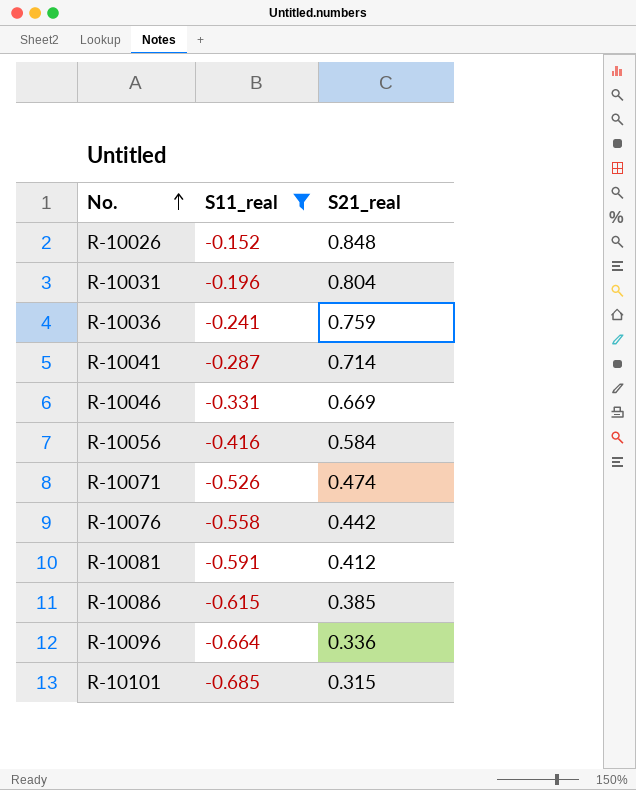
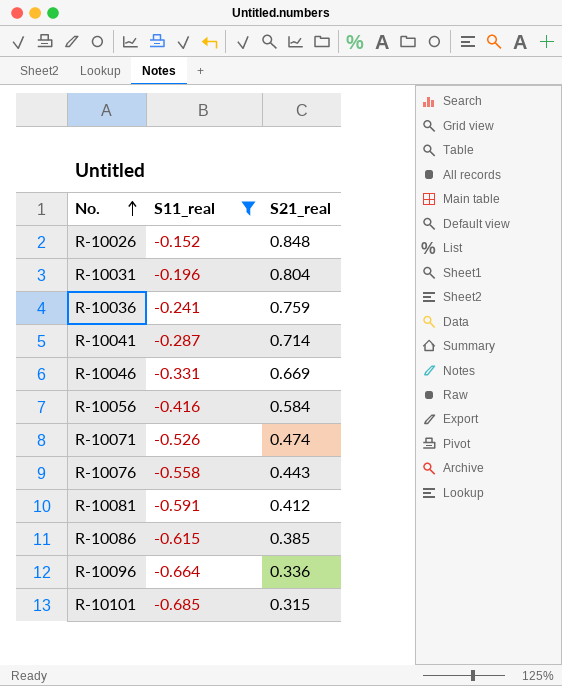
R-10076 | S21_real: 0.442 -> 0.443

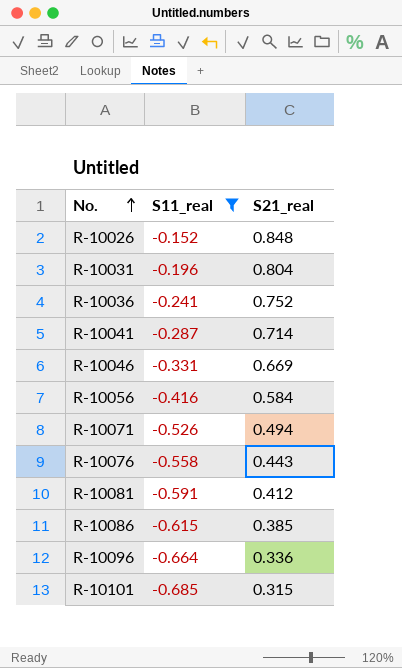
R-10036 | S21_real: 0.759 -> 0.752
R-10071 | S21_real: 0.474 -> 0.494

